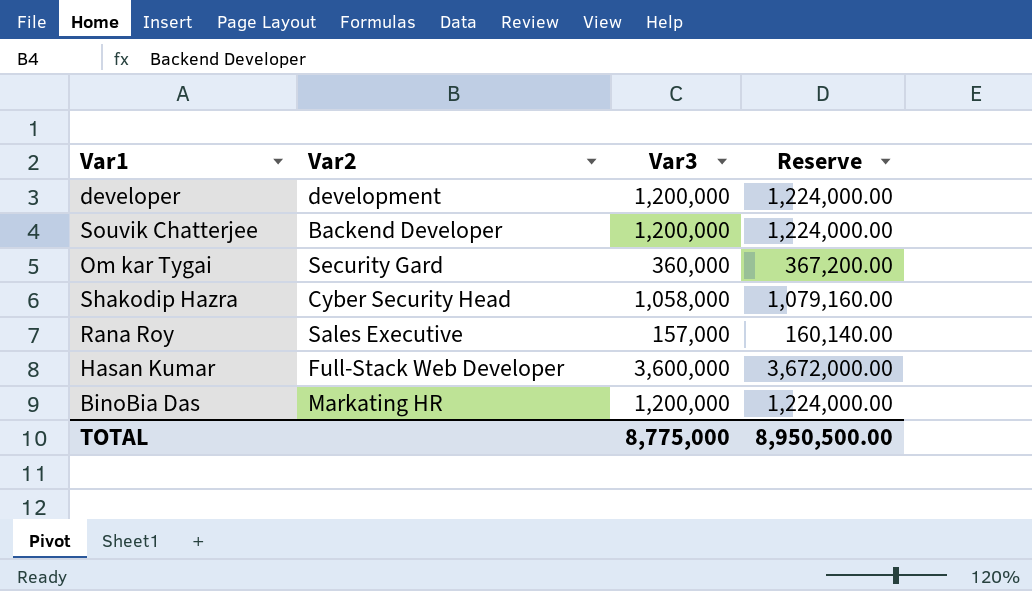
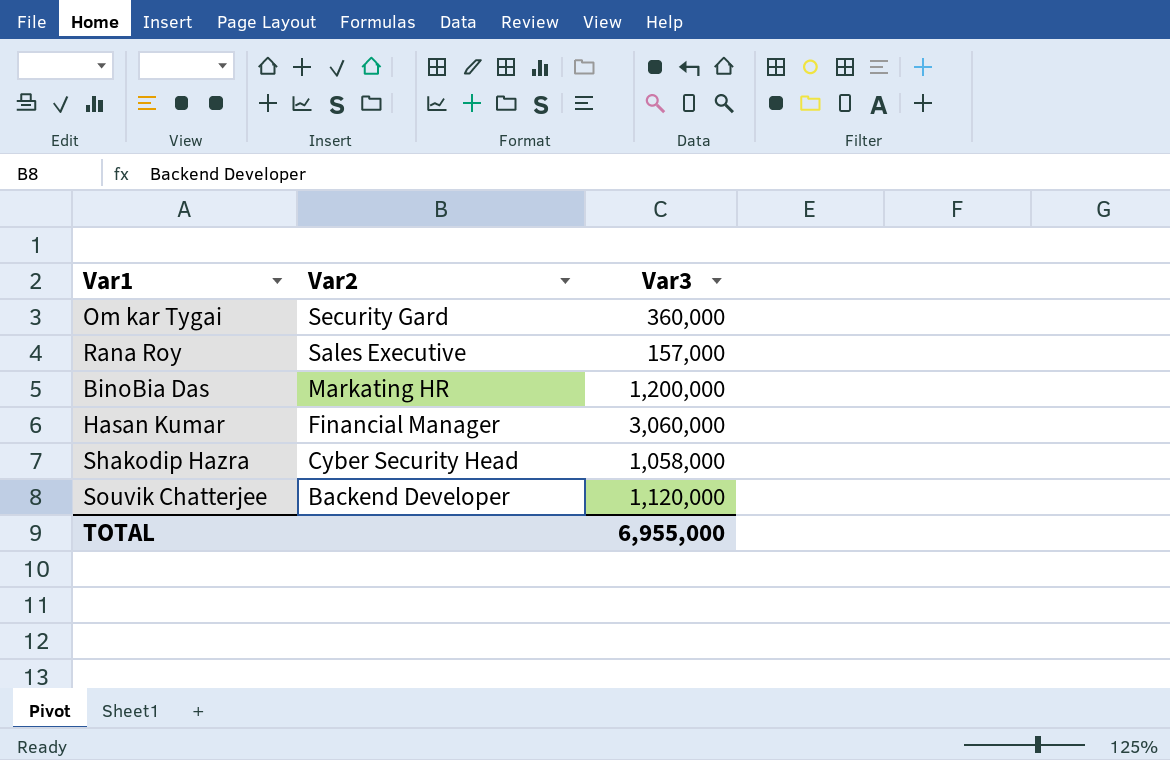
row order: none -> Var2 descending
column Reserve | formula: [Var3] * 1.02 -> none
row developer: development | 1,200,000 | 1,224,000.00 -> none
Hasan Kumar | Var2: Full-Stack Web Developer -> Financial Manager
Hasan Kumar | Var3: 3,600,000 -> 3,060,000
Souvik Chatterjee | Var3: 1,200,000 -> 1,120,000
TOTAL | Var3: 8,775,000 -> 6,955,000

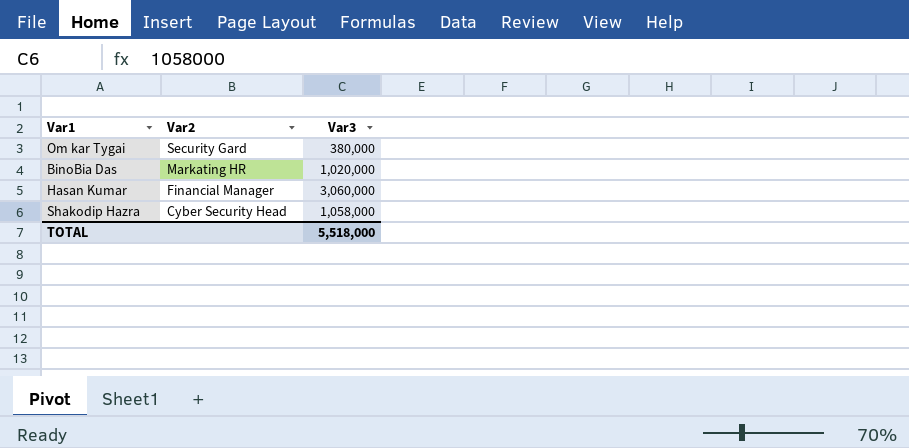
row Rana Roy: Sales Executive | 157,000 -> none
row Souvik Chatterjee: Backend Developer | 1,120,000 -> none
Om kar Tygai | Var3: 360,000 -> 380,000
BinoBia Das | Var3: 1,200,000 -> 1,020,000
TOTAL | Var3: 6,955,000 -> 5,518,000

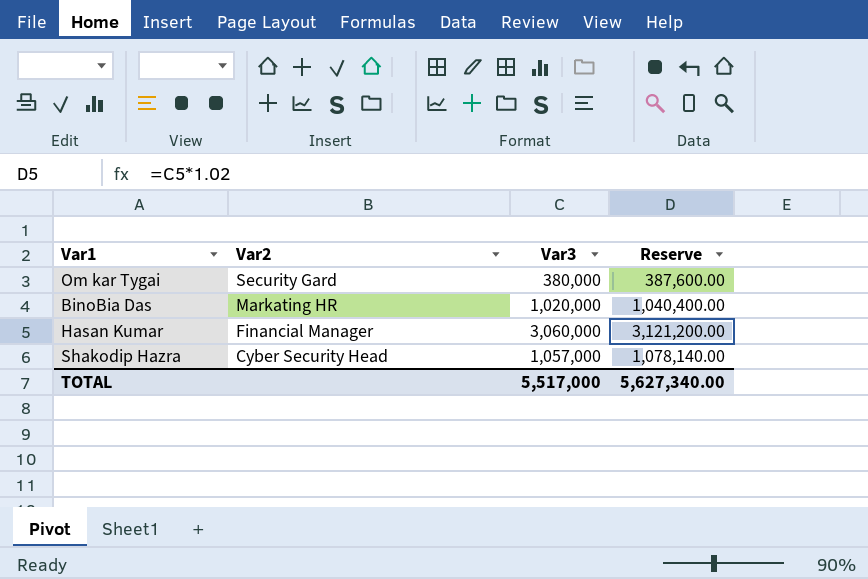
column Reserve | formula: none -> [Var3] * 1.02
Shakodip Hazra | Var3: 1,058,000 -> 1,057,000
TOTAL | Var3: 5,518,000 -> 5,517,000

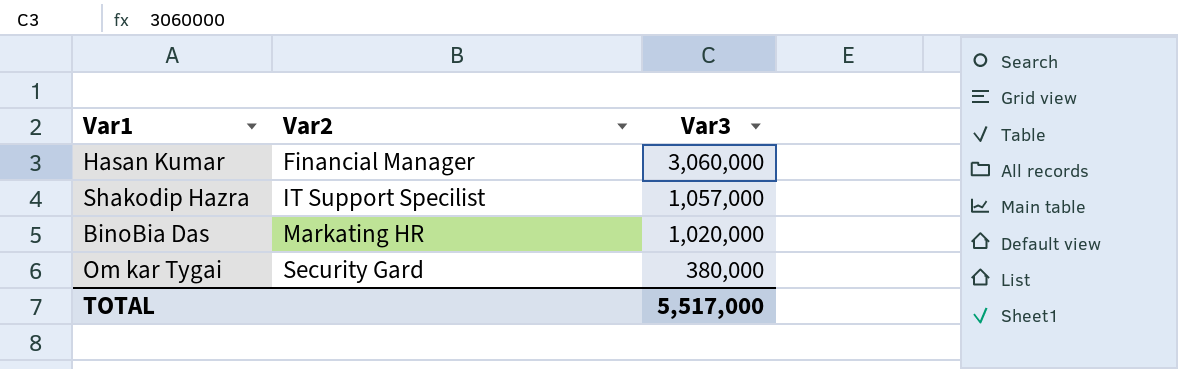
row order: Var2 descending -> Var2 ascending
column Reserve | formula: [Var3] * 1.02 -> none
Shakodip Hazra | Var2: Cyber Security Head -> IT Support Specilist

